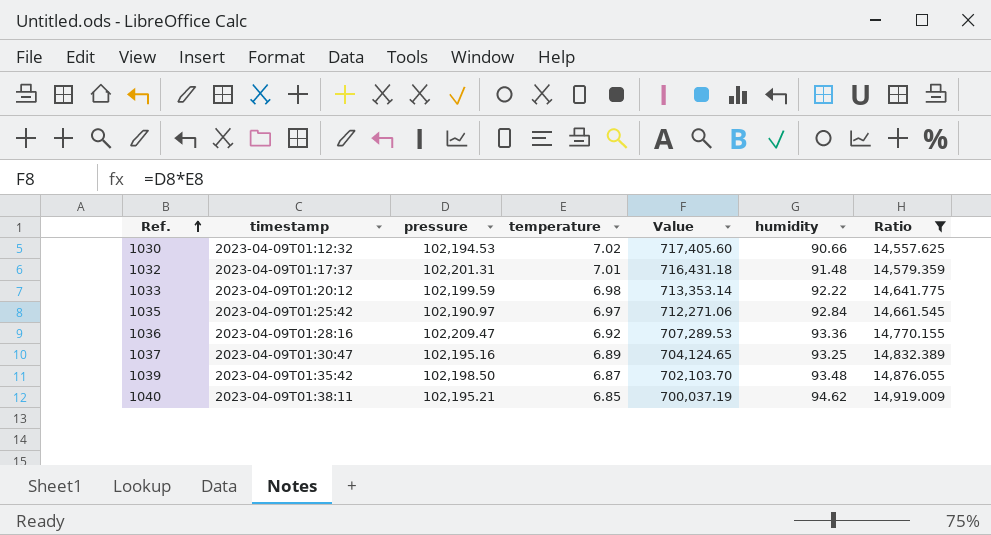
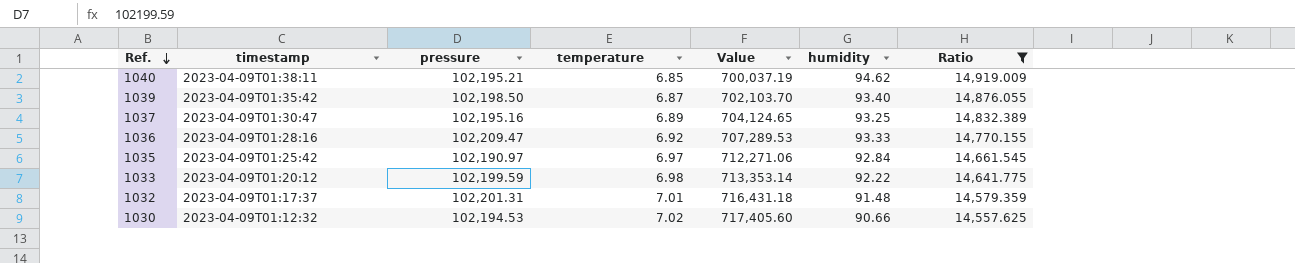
row order: Ref. ascending -> Ref. descending
1039 | humidity: 93.48 -> 93.40
1036 | humidity: 93.36 -> 93.33

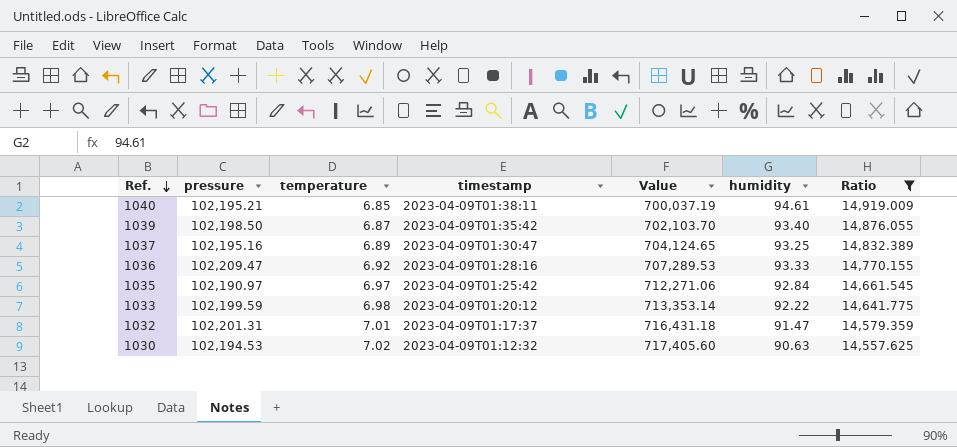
column timestamp | position: 2 -> 4
1040 | humidity: 94.62 -> 94.61
1032 | humidity: 91.48 -> 91.47
1030 | humidity: 90.66 -> 90.63

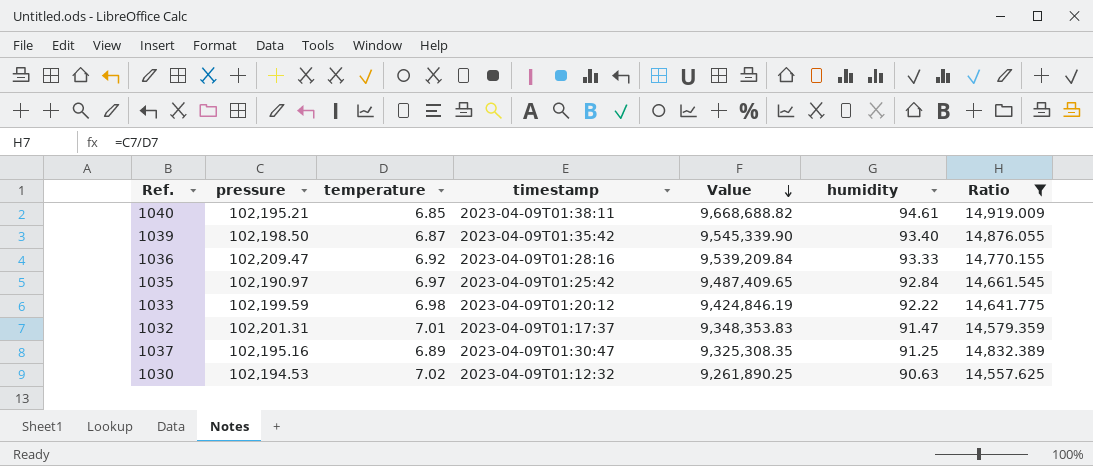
row order: Ref. descending -> Value descending
column Value | formula: [pressure] * [temperature] -> [pressure] * [humidity]
1037 | humidity: 93.25 -> 91.25

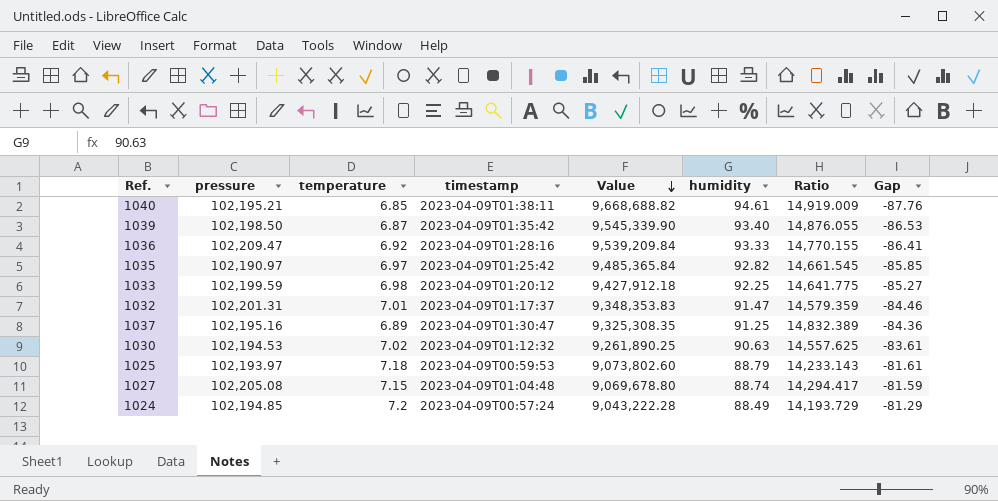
filter: Ratio >= 14,557.625 -> none
column Gap | formula: none -> [temperature] - [humidity]
1035 | Value: 9,487,409.65 -> 9,485,365.84
1035 | humidity: 92.84 -> 92.82
1033 | Value: 9,424,846.19 -> 9,427,912.18
1033 | humidity: 92.22 -> 92.25

